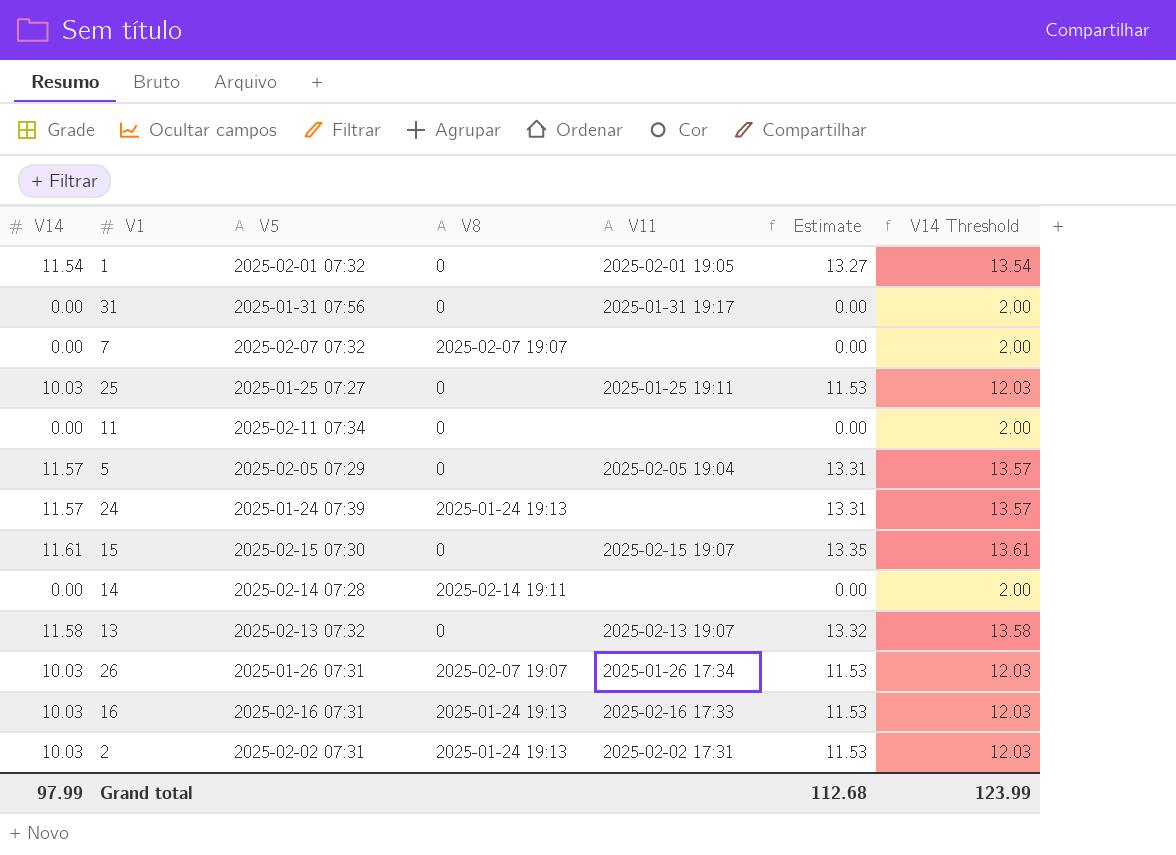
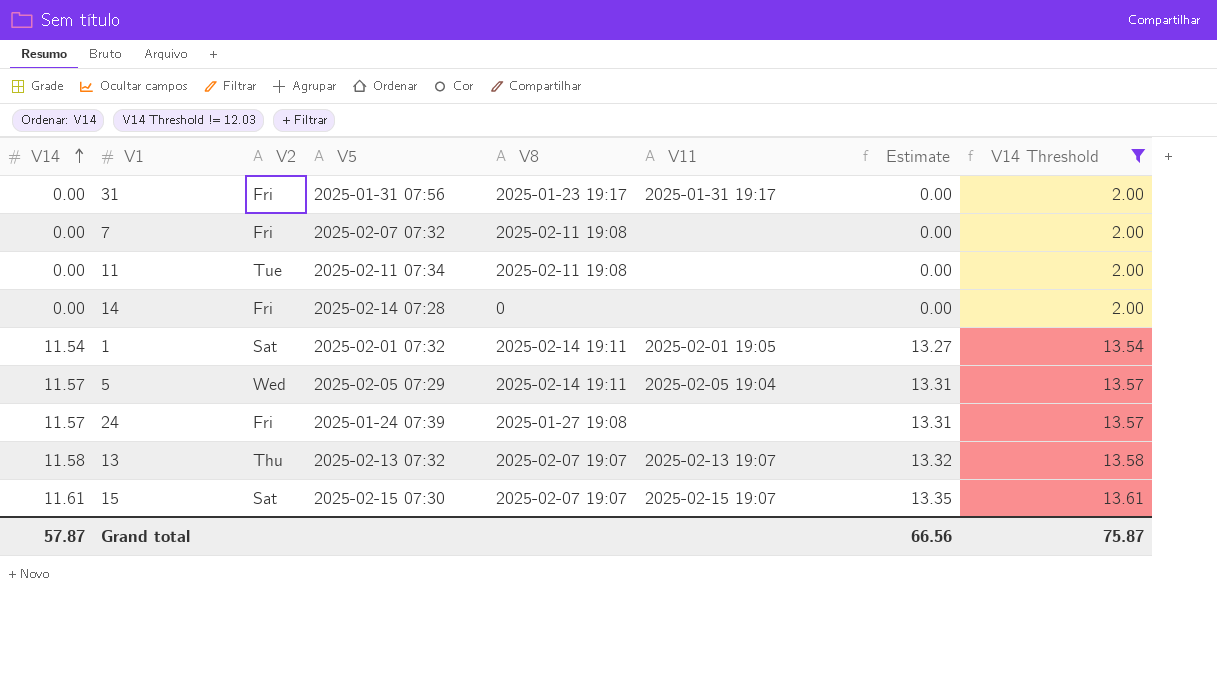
filter: none -> V14 Threshold != 12.03
row order: none -> V14 ascending
column V2 | position: none -> 3
31 | V8: 0 -> 2025-01-23 19:17
7 | V8: 2025-02-07 19:07 -> 2025-02-11 19:08
11 | V8: 0 -> 2025-02-11 19:08
14 | V8: 2025-02-14 19:11 -> 0
1 | V8: 0 -> 2025-02-14 19:11
5 | V8: 0 -> 2025-02-14 19:11
24 | V8: 2025-01-24 19:13 -> 2025-01-27 19:08
13 | V8: 0 -> 2025-02-07 19:07
15 | V8: 0 -> 2025-02-07 19:07
Grand total | V14: 97.99 -> 57.87
Grand total | Estimate: 112.68 -> 66.56
Grand total | V14 Threshold: 123.99 -> 75.87

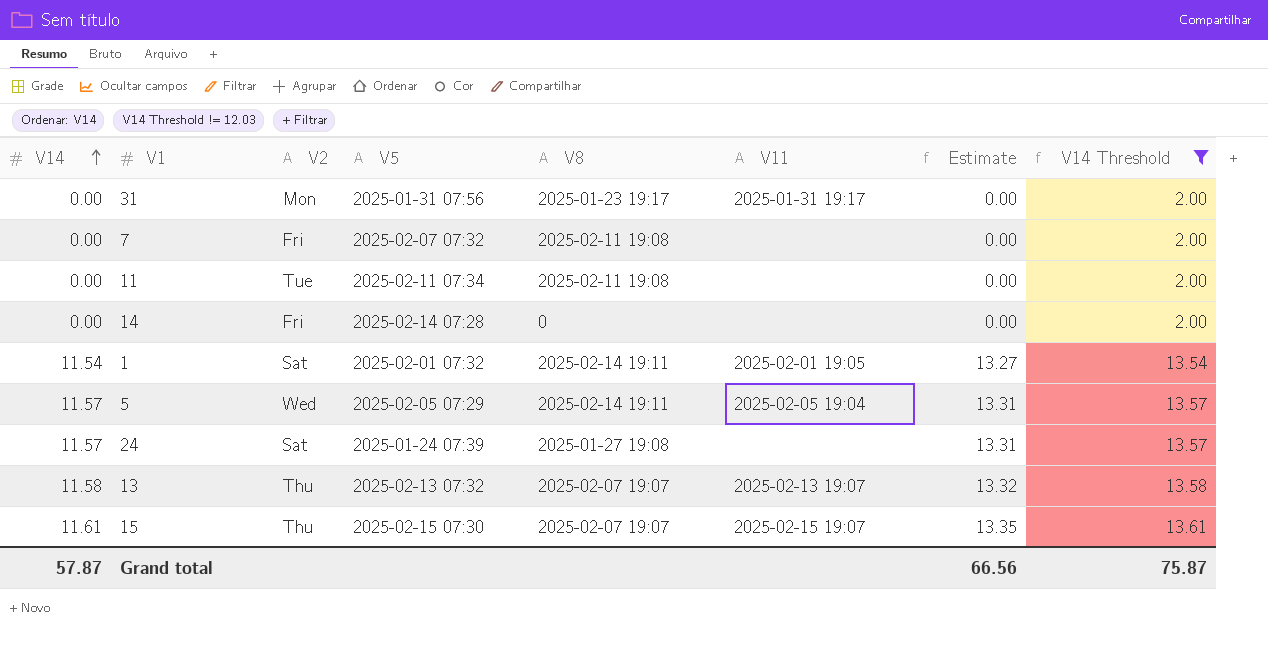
31 | V2: Fri -> Mon
24 | V2: Fri -> Sat
15 | V2: Sat -> Thu

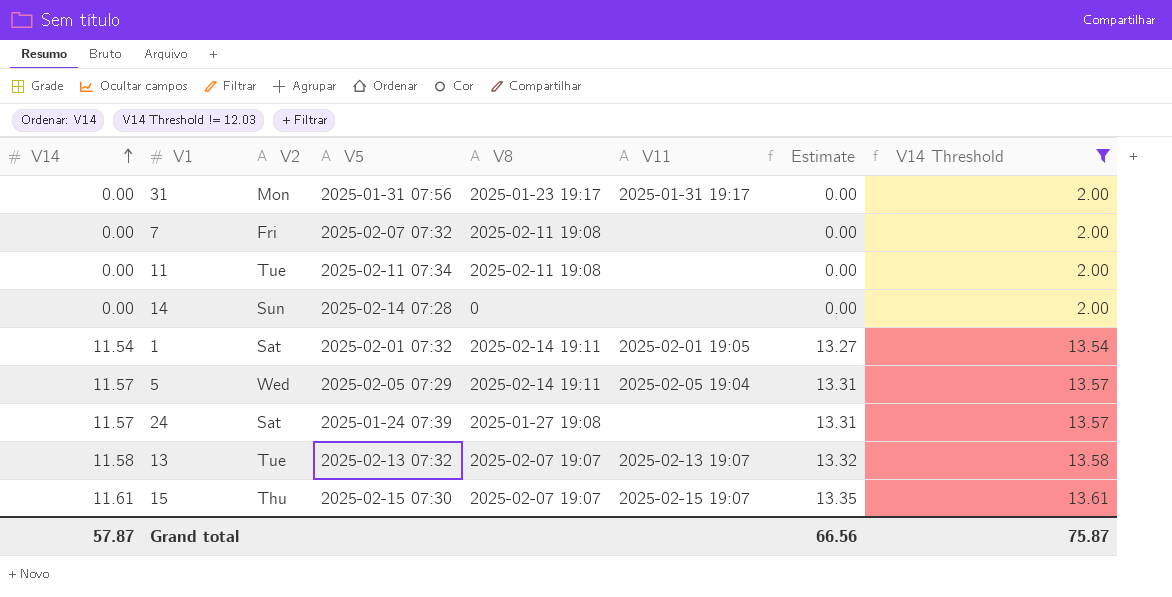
14 | V2: Fri -> Sun
13 | V2: Thu -> Tue

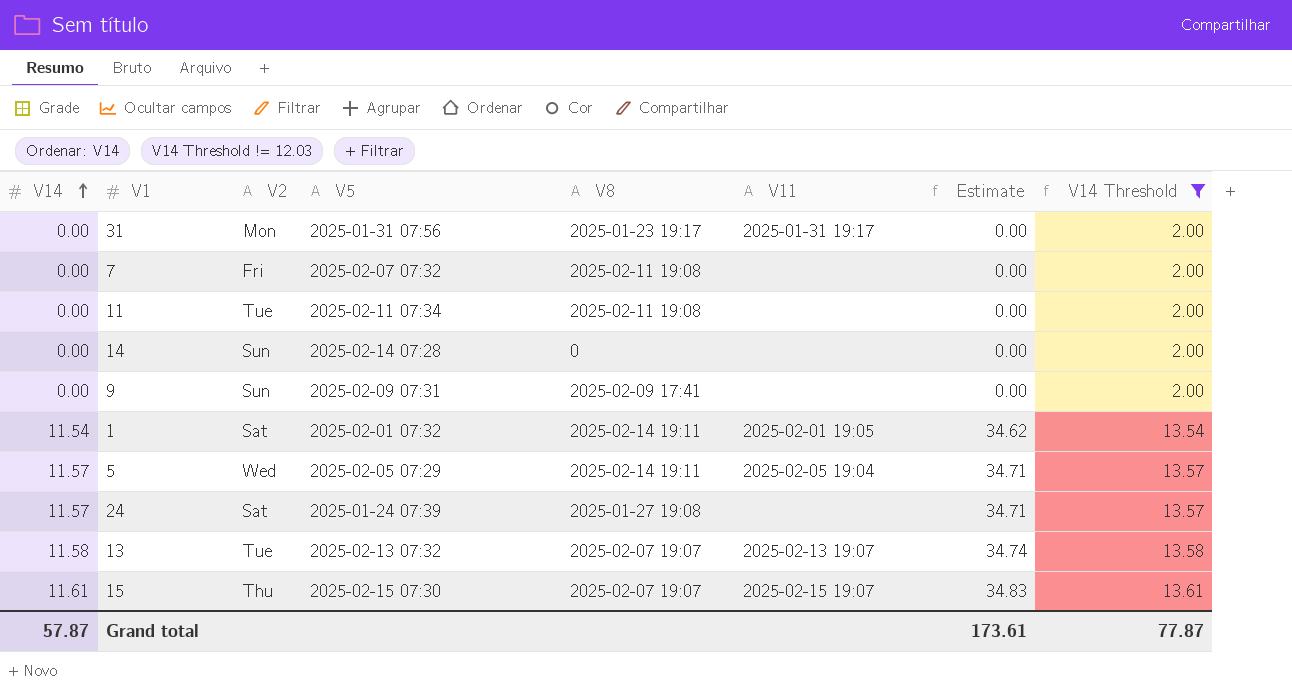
column Estimate | formula: [V14] * 1.15 -> [V14] * 3
row 9: none -> 0.00 | Sun | 2025-02-09 07:31 | 2025-02-09 17:41 | none | 0.00 | 2.00
Grand total | Estimate: 66.56 -> 173.61
Grand total | V14 Threshold: 75.87 -> 77.87

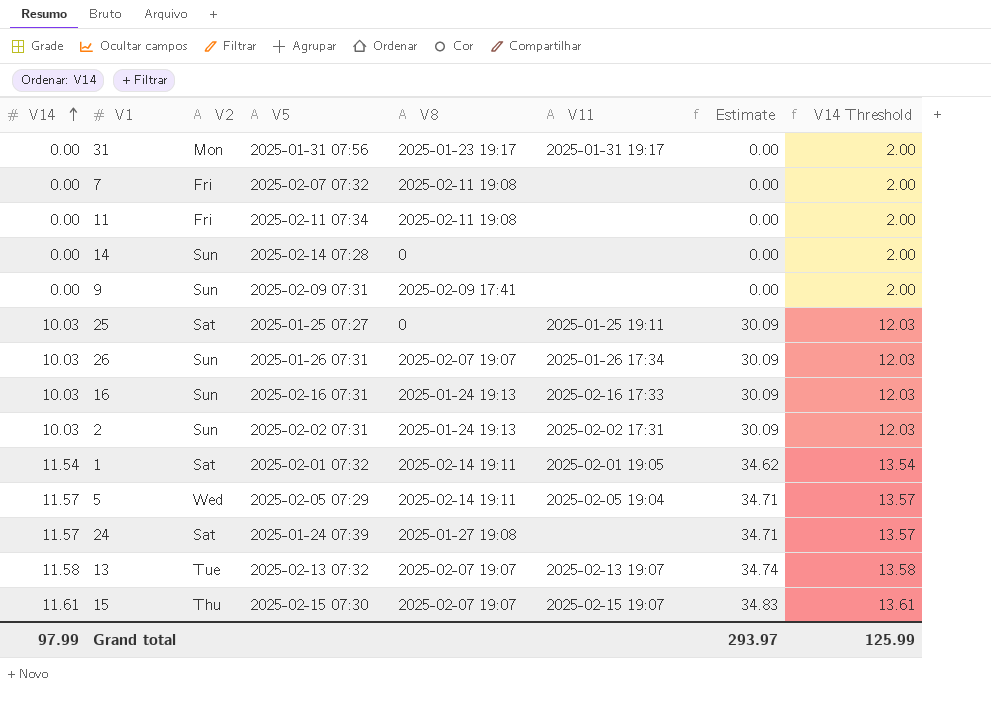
filter: V14 Threshold != 12.03 -> none
11 | V2: Tue -> Fri
Grand total | V14: 57.87 -> 97.99
Grand total | Estimate: 173.61 -> 293.97
Grand total | V14 Threshold: 77.87 -> 125.99

